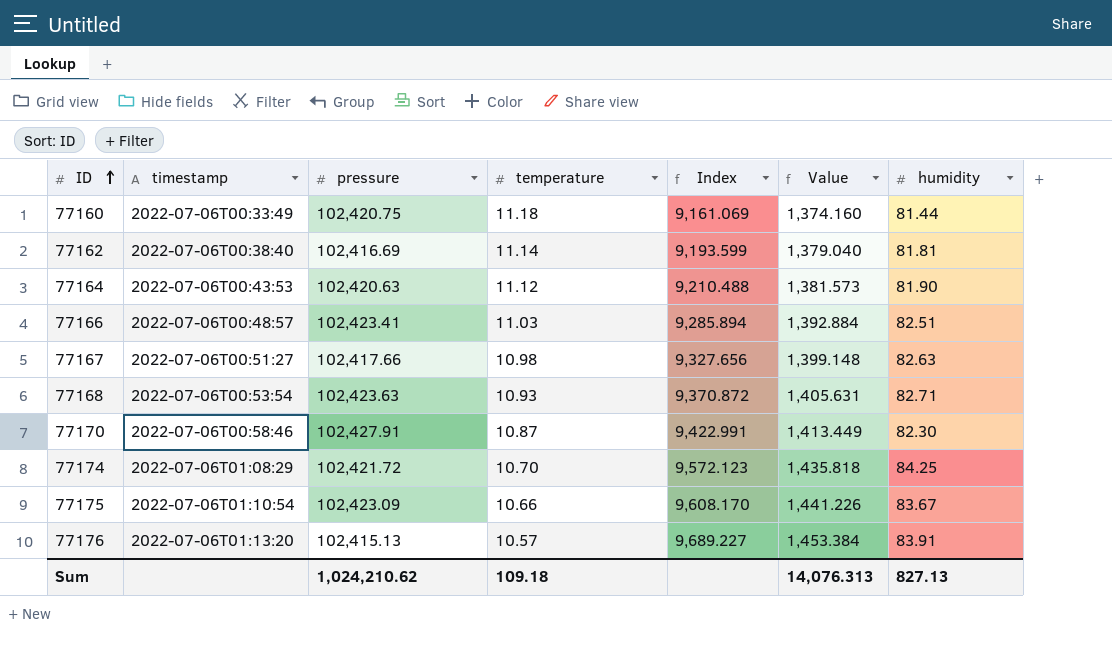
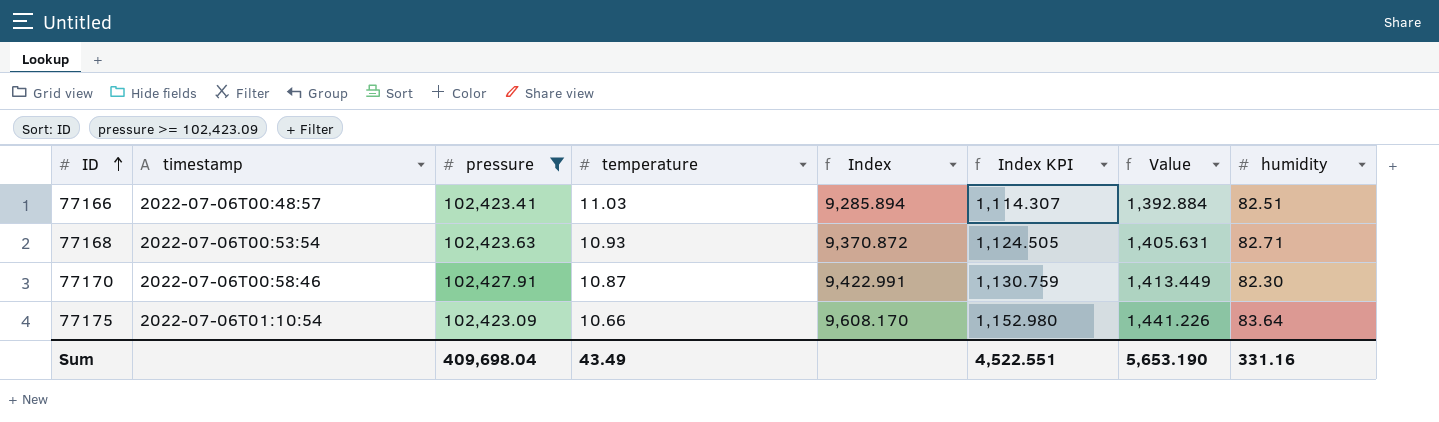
filter: none -> pressure >= 102,423.09
column Index KPI | formula: none -> [Index] * 0.12
77175 | humidity: 83.67 -> 83.64
Sum | pressure: 1,024,210.62 -> 409,698.04
Sum | temperature: 109.18 -> 43.49
Sum | Value: 14,076.313 -> 5,653.190
Sum | humidity: 827.13 -> 331.16

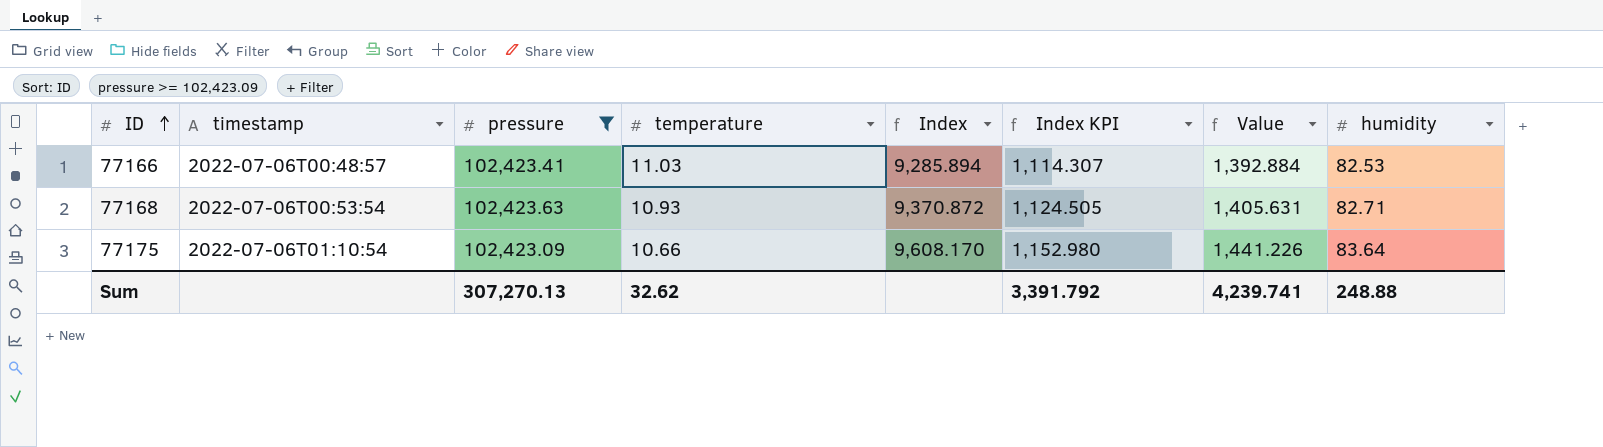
row 77170: 2022-07-06T00:58:46 | 102,427.91 | 10.87 | 9,422.991 | 1,130.759 | 1,413.449 | 82.30 -> none
77166 | humidity: 82.51 -> 82.53
Sum | pressure: 409,698.04 -> 307,270.13
Sum | temperature: 43.49 -> 32.62
Sum | Index KPI: 4,522.551 -> 3,391.792
Sum | Value: 5,653.190 -> 4,239.741
Sum | humidity: 331.16 -> 248.88

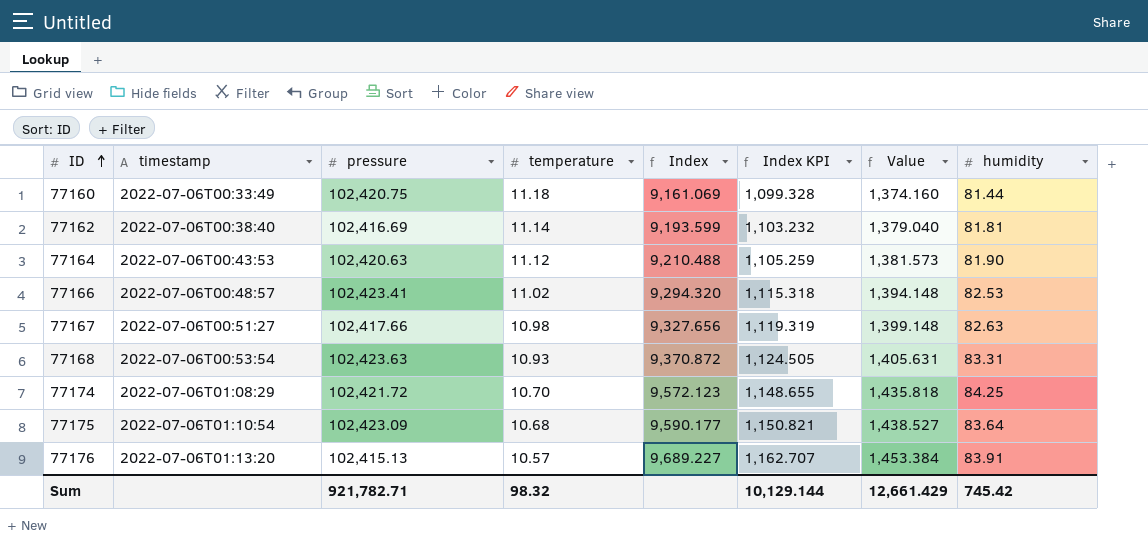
filter: pressure >= 102,423.09 -> none
77166 | temperature: 11.03 -> 11.02
77166 | Index: 9,285.894 -> 9,294.320
77166 | Index KPI: 1,114.307 -> 1,115.318
77166 | Value: 1,392.884 -> 1,394.148
77168 | humidity: 82.71 -> 83.31
77175 | temperature: 10.66 -> 10.68
77175 | Index: 9,608.170 -> 9,590.177
77175 | Index KPI: 1,152.980 -> 1,150.821
77175 | Value: 1,441.226 -> 1,438.527
Sum | pressure: 307,270.13 -> 921,782.71
Sum | temperature: 32.62 -> 98.32
Sum | Index KPI: 3,391.792 -> 10,129.144
Sum | Value: 4,239.741 -> 12,661.429
Sum | humidity: 248.88 -> 745.42

